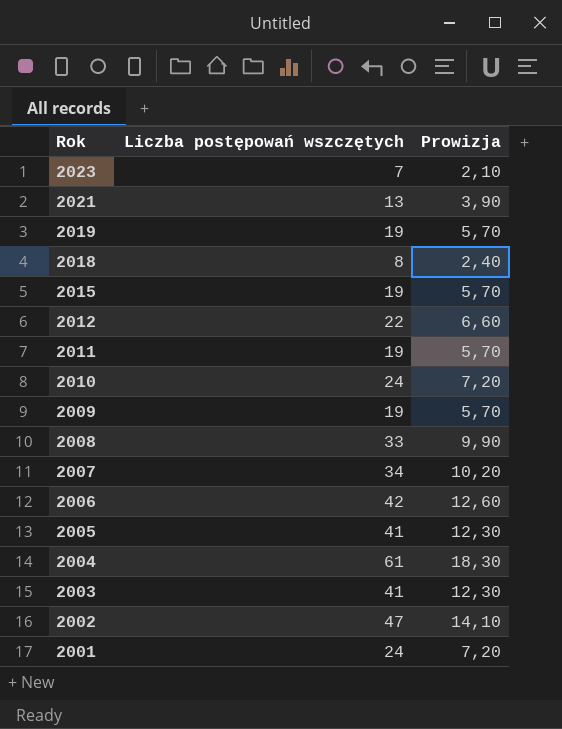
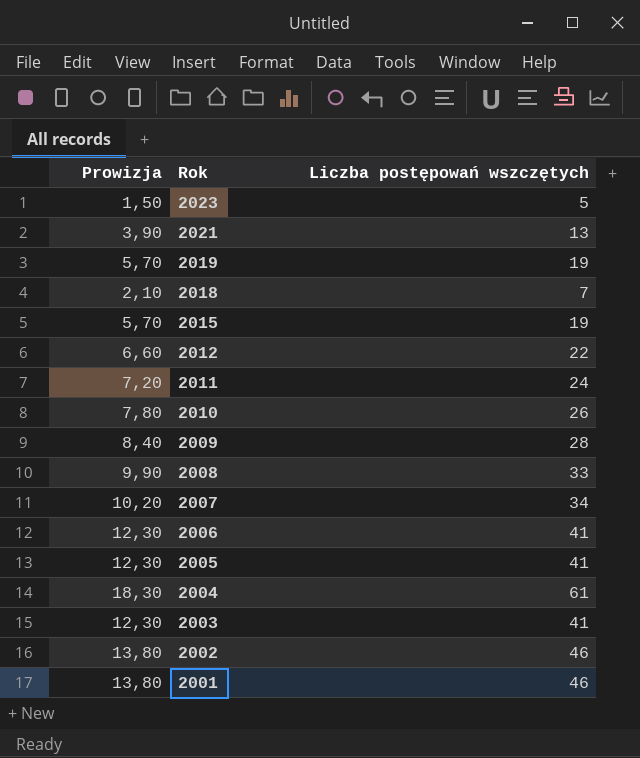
column Prowizja | position: 3 -> 1
2023 | Prowizja: 2,10 -> 1,50
2023 | Liczba postępowań wszczętych: 7 -> 5
2018 | Prowizja: 2,40 -> 2,10
2018 | Liczba postępowań wszczętych: 8 -> 7
2011 | Prowizja: 5,70 -> 7,20
2011 | Liczba postępowań wszczętych: 19 -> 24
2010 | Prowizja: 7,20 -> 7,80
2010 | Liczba postępowań wszczętych: 24 -> 26
2009 | Prowizja: 5,70 -> 8,40
2009 | Liczba postępowań wszczętych: 19 -> 28
2006 | Prowizja: 12,60 -> 12,30
2006 | Liczba postępowań wszczętych: 42 -> 41
2002 | Prowizja: 14,10 -> 13,80
2002 | Liczba postępowań wszczętych: 47 -> 46
2001 | Prowizja: 7,20 -> 13,80
2001 | Liczba postępowań wszczętych: 24 -> 46

